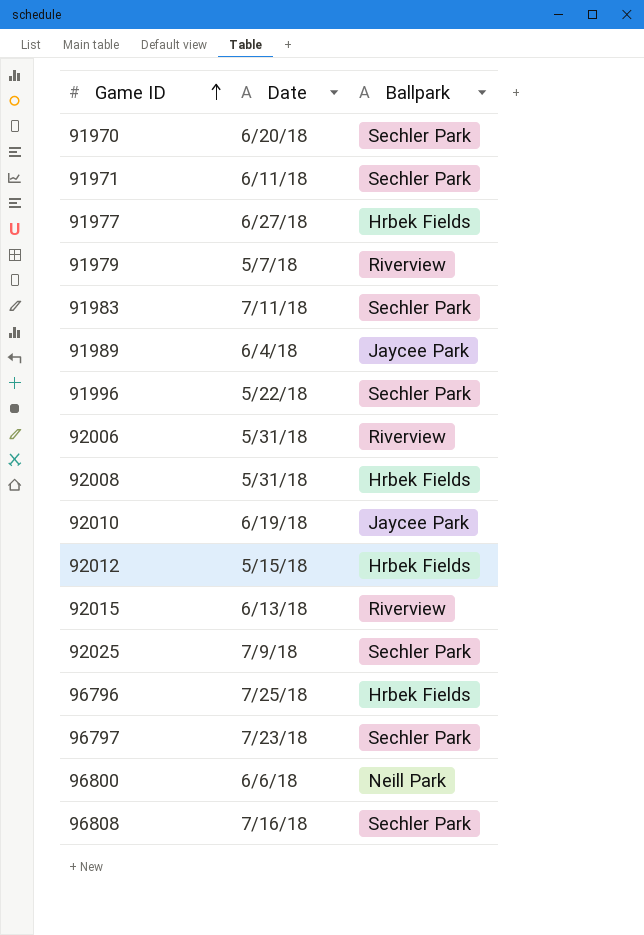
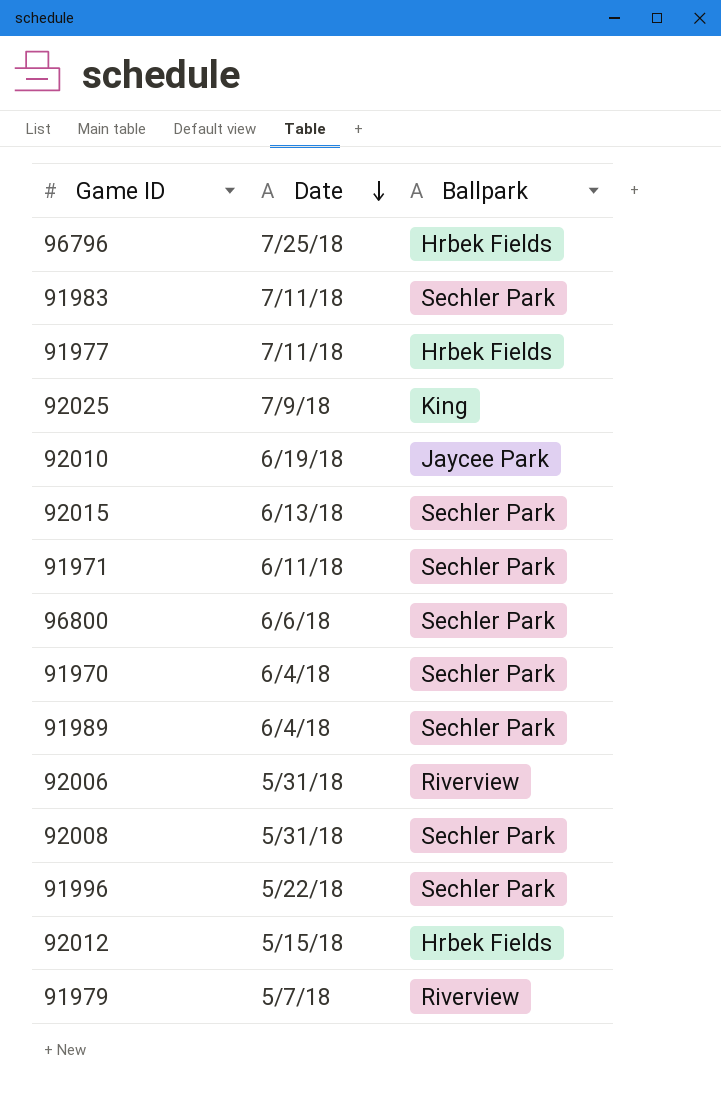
row order: Game ID ascending -> Date descending
row 96797: 7/23/18 | Sechler Park -> none
row 96808: 7/16/18 | Sechler Park -> none
91977 | Date: 6/27/18 -> 7/11/18
92025 | Ballpark: Sechler Park -> King
92015 | Ballpark: Riverview -> Sechler Park
96800 | Ballpark: Neill Park -> Sechler Park
91970 | Date: 6/20/18 -> 6/4/18
91989 | Ballpark: Jaycee Park -> Sechler Park
92008 | Ballpark: Hrbek Fields -> Sechler Park

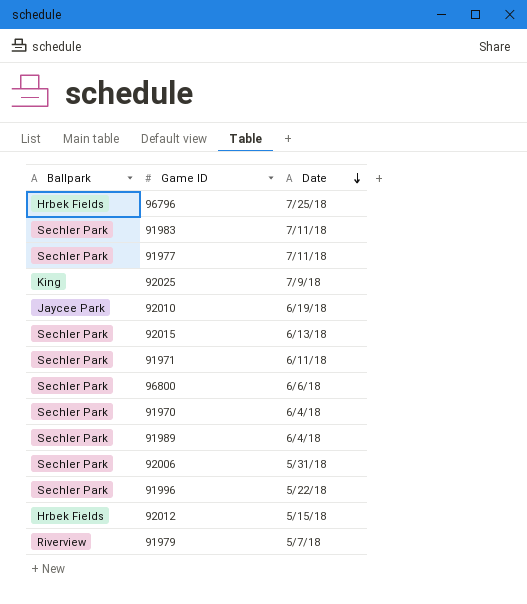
column Ballpark | position: 3 -> 1
row 92008: 5/31/18 | Sechler Park -> none
91977 | Ballpark: Hrbek Fields -> Sechler Park
92006 | Ballpark: Riverview -> Sechler Park

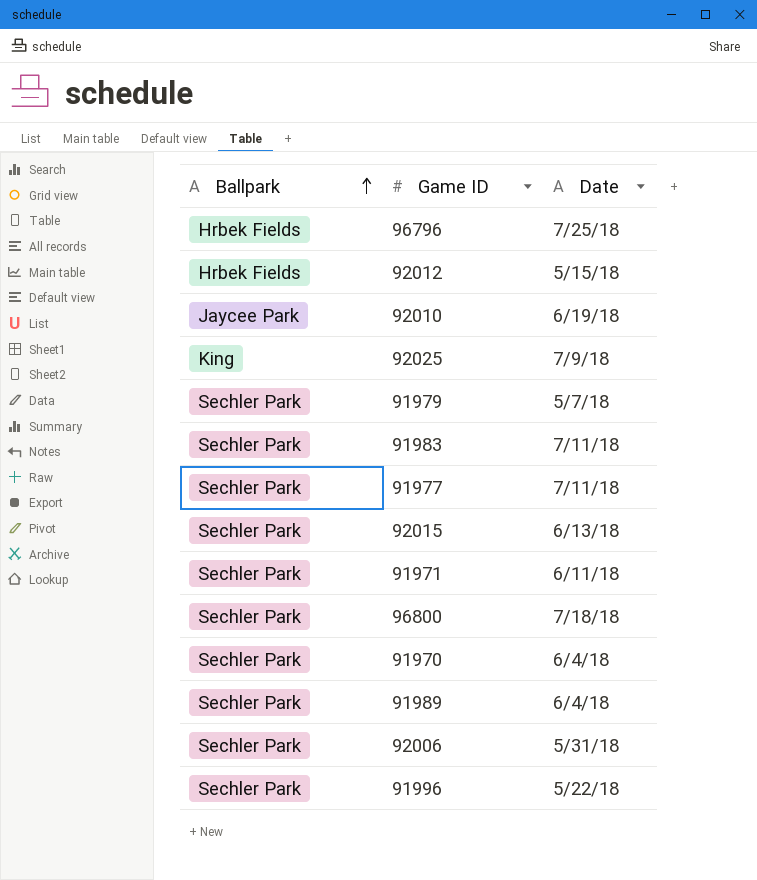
row order: Date descending -> Ballpark ascending
91979 | Ballpark: Riverview -> Sechler Park
96800 | Date: 6/6/18 -> 7/18/18

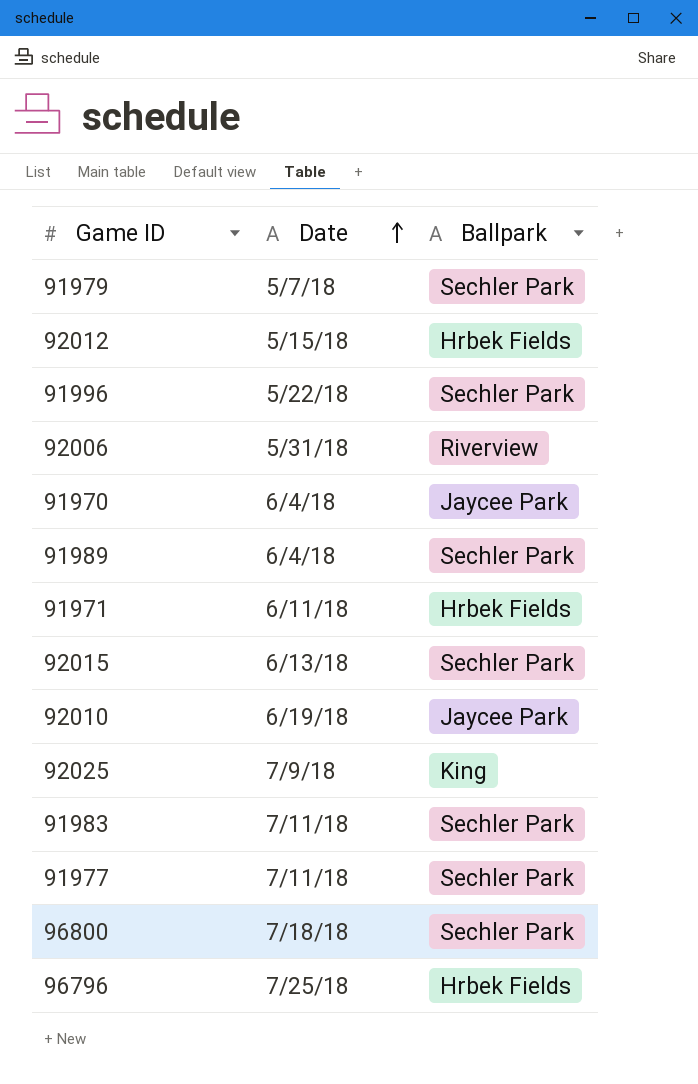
row order: Ballpark ascending -> Date ascending
column Ballpark | position: 1 -> 3
92006 | Ballpark: Sechler Park -> Riverview
91970 | Ballpark: Sechler Park -> Jaycee Park
91971 | Ballpark: Sechler Park -> Hrbek Fields

